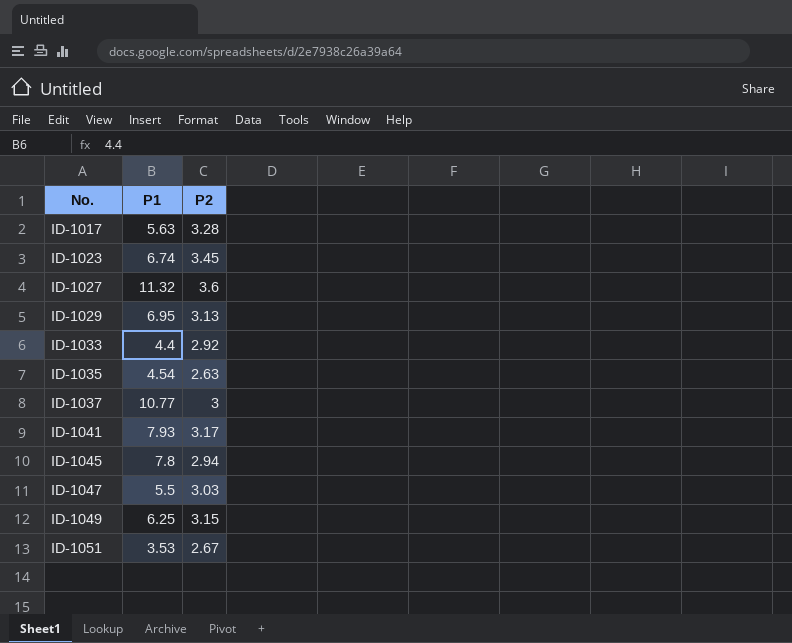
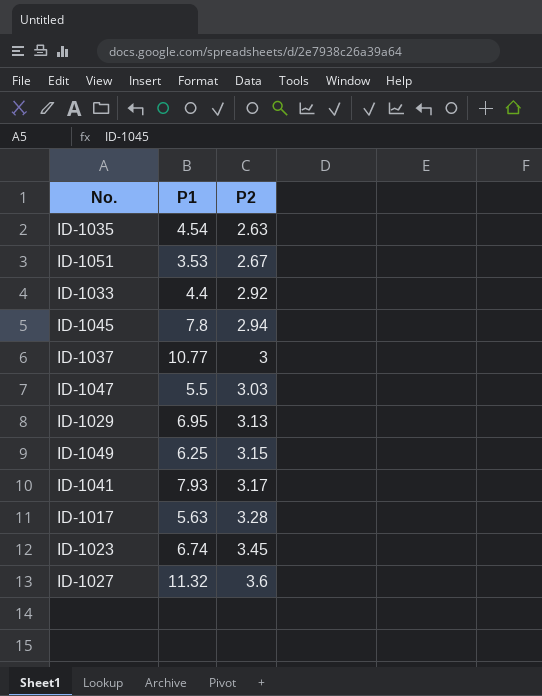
row order: No. ascending -> P2 ascending

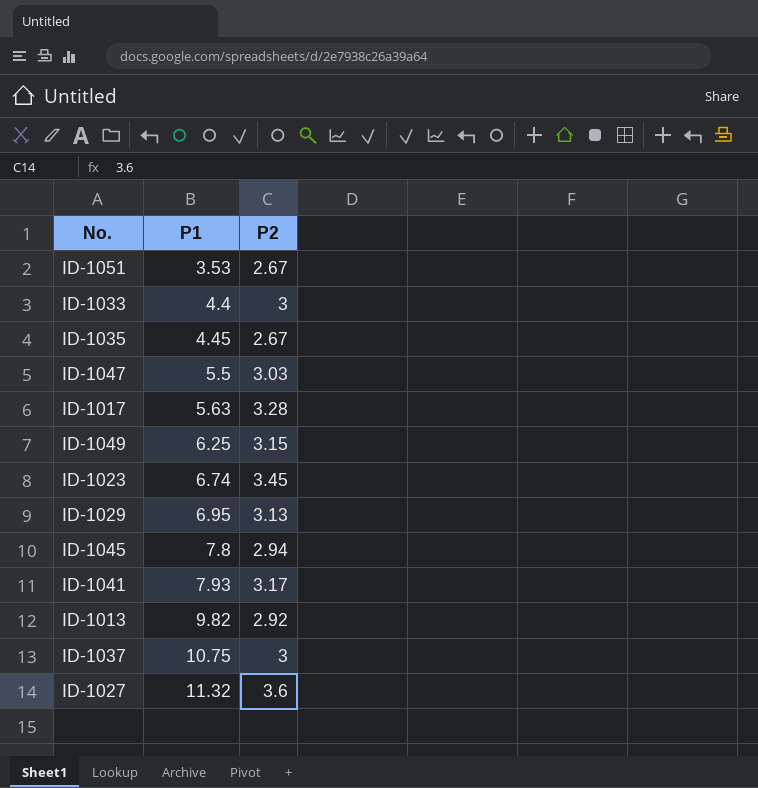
row order: P2 ascending -> P1 ascending
ID-1033 | P2: 2.92 -> 3
ID-1035 | P1: 4.54 -> 4.45
ID-1035 | P2: 2.63 -> 2.67
row ID-1013: none -> 9.82 | 2.92
ID-1037 | P1: 10.77 -> 10.75

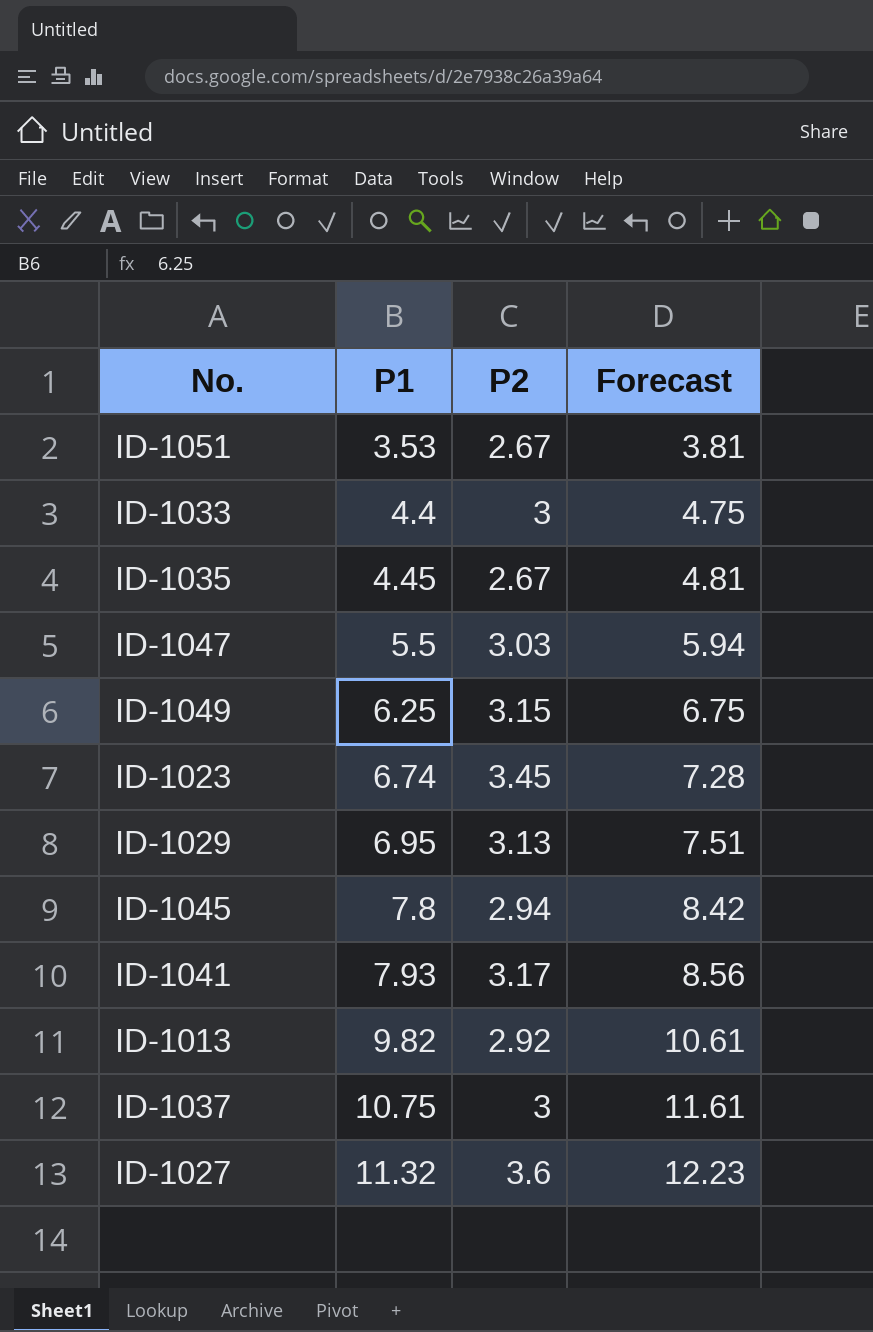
column Forecast | formula: none -> [P1] * 1.08
row ID-1017: 5.63 | 3.28 -> none

